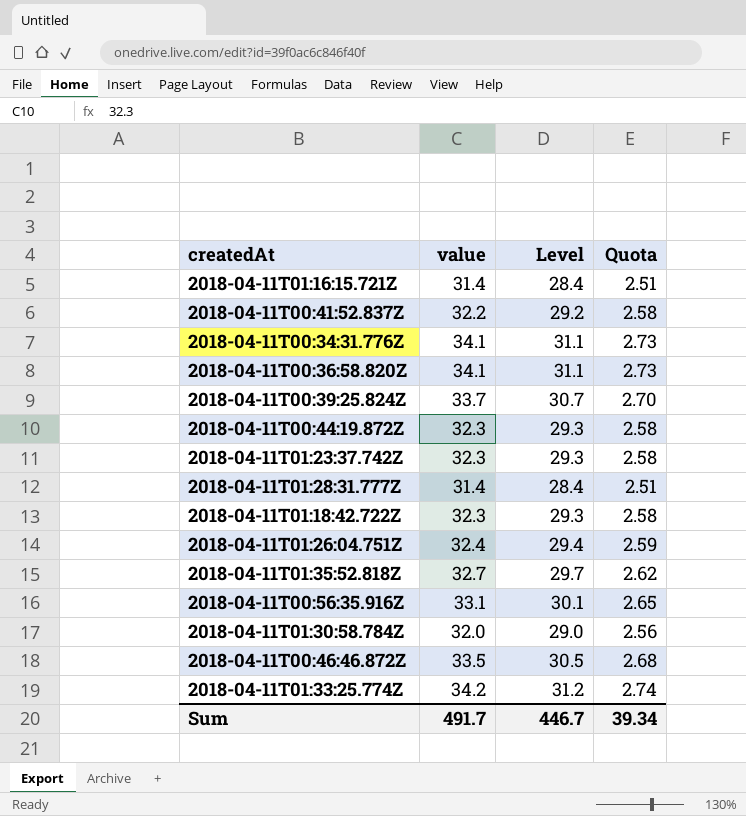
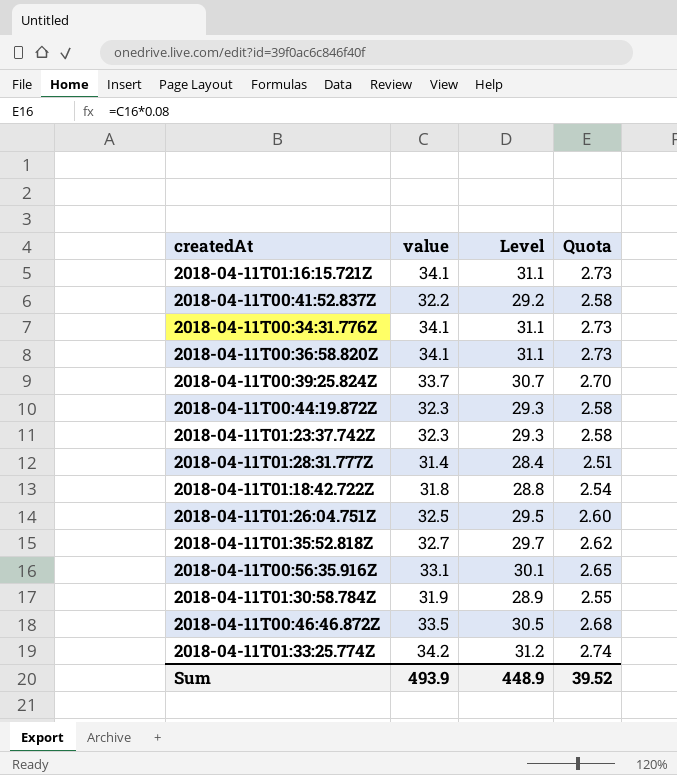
2018-04-11T01:16:15.721Z | value: 31.4 -> 34.1
2018-04-11T01:16:15.721Z | Level: 28.4 -> 31.1
2018-04-11T01:16:15.721Z | Quota: 2.51 -> 2.73
2018-04-11T01:18:42.722Z | value: 32.3 -> 31.8
2018-04-11T01:18:42.722Z | Level: 29.3 -> 28.8
2018-04-11T01:18:42.722Z | Quota: 2.58 -> 2.54
2018-04-11T01:26:04.751Z | value: 32.4 -> 32.5
2018-04-11T01:26:04.751Z | Level: 29.4 -> 29.5
2018-04-11T01:26:04.751Z | Quota: 2.59 -> 2.60
2018-04-11T01:30:58.784Z | value: 32.0 -> 31.9
2018-04-11T01:30:58.784Z | Level: 29.0 -> 28.9
2018-04-11T01:30:58.784Z | Quota: 2.56 -> 2.55
Sum | value: 491.7 -> 493.9
Sum | Level: 446.7 -> 448.9
Sum | Quota: 39.34 -> 39.52

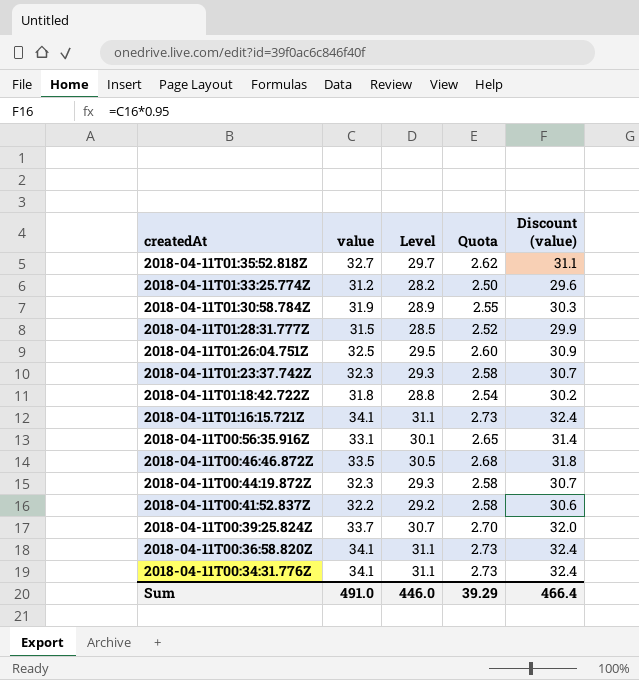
row order: none -> createdAt descending
column Discount (value) | formula: none -> [value] * 0.95
2018-04-11T01:33:25.774Z | value: 34.2 -> 31.2
2018-04-11T01:33:25.774Z | Level: 31.2 -> 28.2
2018-04-11T01:33:25.774Z | Quota: 2.74 -> 2.50
2018-04-11T01:28:31.777Z | value: 31.4 -> 31.5
2018-04-11T01:28:31.777Z | Level: 28.4 -> 28.5
2018-04-11T01:28:31.777Z | Quota: 2.51 -> 2.52
Sum | value: 493.9 -> 491.0
Sum | Level: 448.9 -> 446.0
Sum | Quota: 39.52 -> 39.29

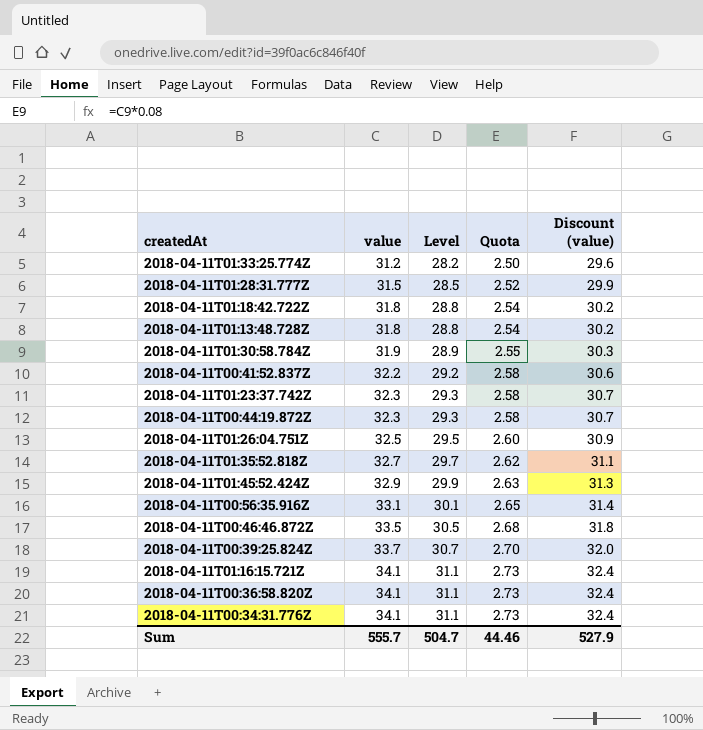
row order: createdAt descending -> value ascending
row 2018-04-11T01:13:48.728Z: none -> 31.8 | 28.8 | 2.54 | 30.2
row 2018-04-11T01:45:52.424Z: none -> 32.9 | 29.9 | 2.63 | 31.3
Sum | value: 491.0 -> 555.7
Sum | Level: 446.0 -> 504.7
Sum | Quota: 39.29 -> 44.46
Sum | Discount (value): 466.4 -> 527.9

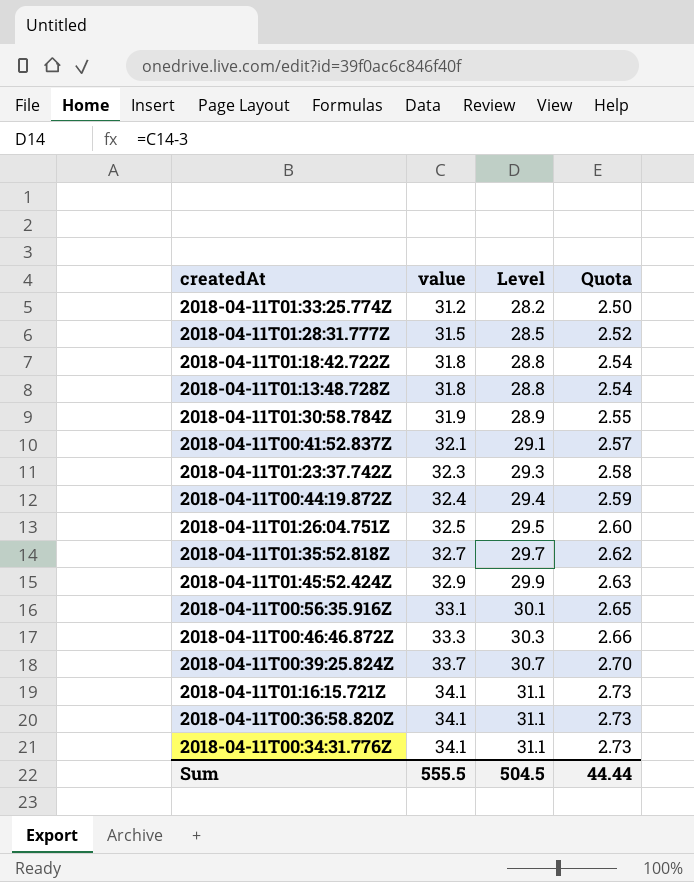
column Discount (value) | formula: [value] * 0.95 -> none
2018-04-11T00:41:52.837Z | value: 32.2 -> 32.1
2018-04-11T00:41:52.837Z | Level: 29.2 -> 29.1
2018-04-11T00:41:52.837Z | Quota: 2.58 -> 2.57
2018-04-11T00:44:19.872Z | value: 32.3 -> 32.4
2018-04-11T00:44:19.872Z | Level: 29.3 -> 29.4
2018-04-11T00:44:19.872Z | Quota: 2.58 -> 2.59
2018-04-11T00:46:46.872Z | value: 33.5 -> 33.3
2018-04-11T00:46:46.872Z | Level: 30.5 -> 30.3
2018-04-11T00:46:46.872Z | Quota: 2.68 -> 2.66
Sum | value: 555.7 -> 555.5
Sum | Level: 504.7 -> 504.5
Sum | Quota: 44.46 -> 44.44

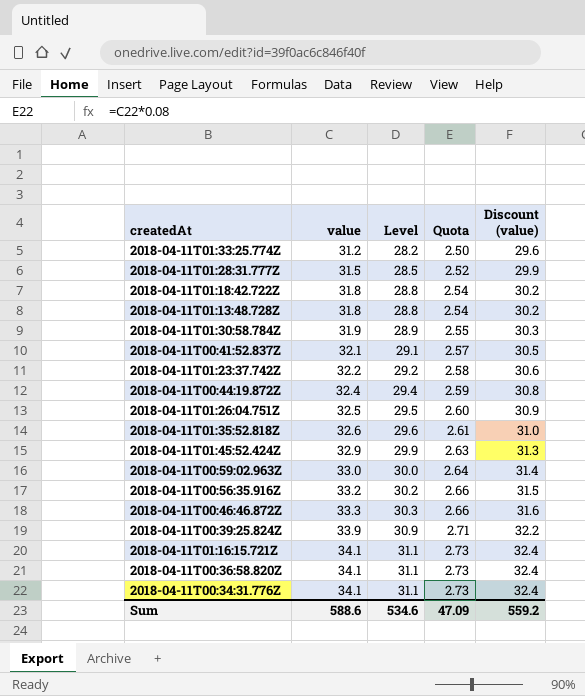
column Discount (value) | formula: none -> [value] * 0.95
2018-04-11T01:23:37.742Z | value: 32.3 -> 32.2
2018-04-11T01:23:37.742Z | Level: 29.3 -> 29.2
2018-04-11T01:35:52.818Z | value: 32.7 -> 32.6
2018-04-11T01:35:52.818Z | Level: 29.7 -> 29.6
2018-04-11T01:35:52.818Z | Quota: 2.62 -> 2.61
row 2018-04-11T00:59:02.963Z: none -> 33.0 | 30.0 | 2.64 | 31.4
2018-04-11T00:56:35.916Z | value: 33.1 -> 33.2
2018-04-11T00:56:35.916Z | Level: 30.1 -> 30.2
2018-04-11T00:56:35.916Z | Quota: 2.65 -> 2.66
2018-04-11T00:39:25.824Z | value: 33.7 -> 33.9
2018-04-11T00:39:25.824Z | Level: 30.7 -> 30.9
2018-04-11T00:39:25.824Z | Quota: 2.70 -> 2.71
Sum | value: 555.5 -> 588.6
Sum | Level: 504.5 -> 534.6
Sum | Quota: 44.44 -> 47.09

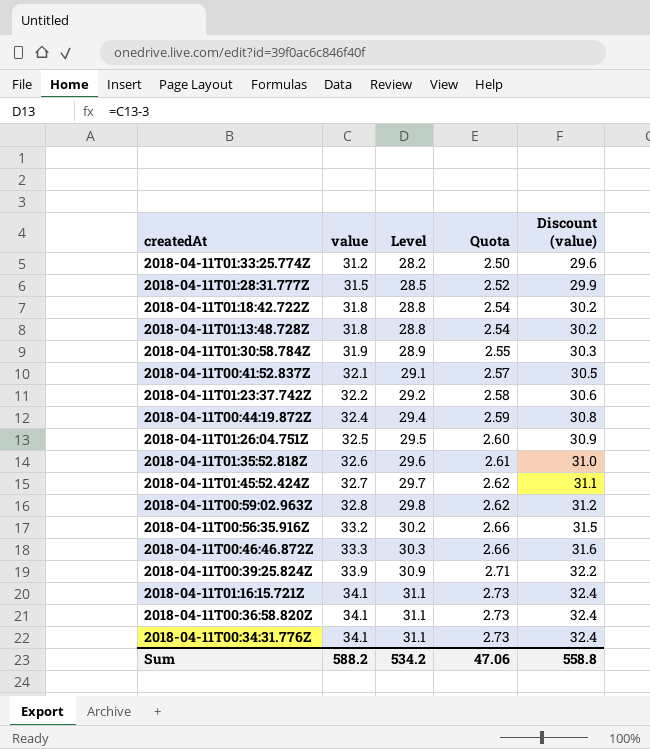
2018-04-11T01:45:52.424Z | value: 32.9 -> 32.7
2018-04-11T01:45:52.424Z | Level: 29.9 -> 29.7
2018-04-11T01:45:52.424Z | Quota: 2.63 -> 2.62
2018-04-11T01:45:52.424Z | Discount (value): 31.3 -> 31.1
2018-04-11T00:59:02.963Z | value: 33.0 -> 32.8
2018-04-11T00:59:02.963Z | Level: 30.0 -> 29.8
2018-04-11T00:59:02.963Z | Quota: 2.64 -> 2.62
2018-04-11T00:59:02.963Z | Discount (value): 31.4 -> 31.2
Sum | value: 588.6 -> 588.2
Sum | Level: 534.6 -> 534.2
Sum | Quota: 47.09 -> 47.06
Sum | Discount (value): 559.2 -> 558.8

